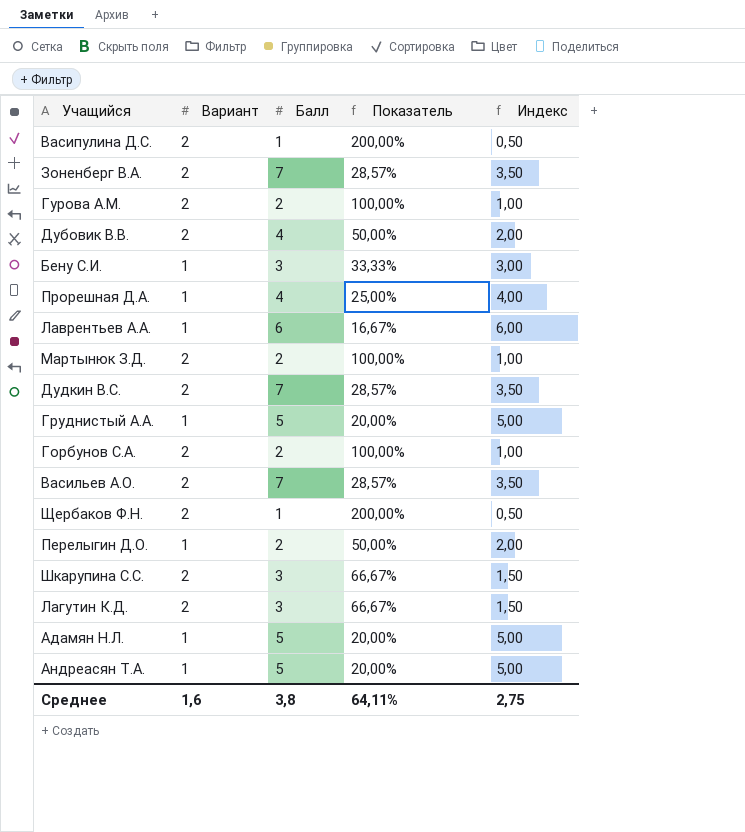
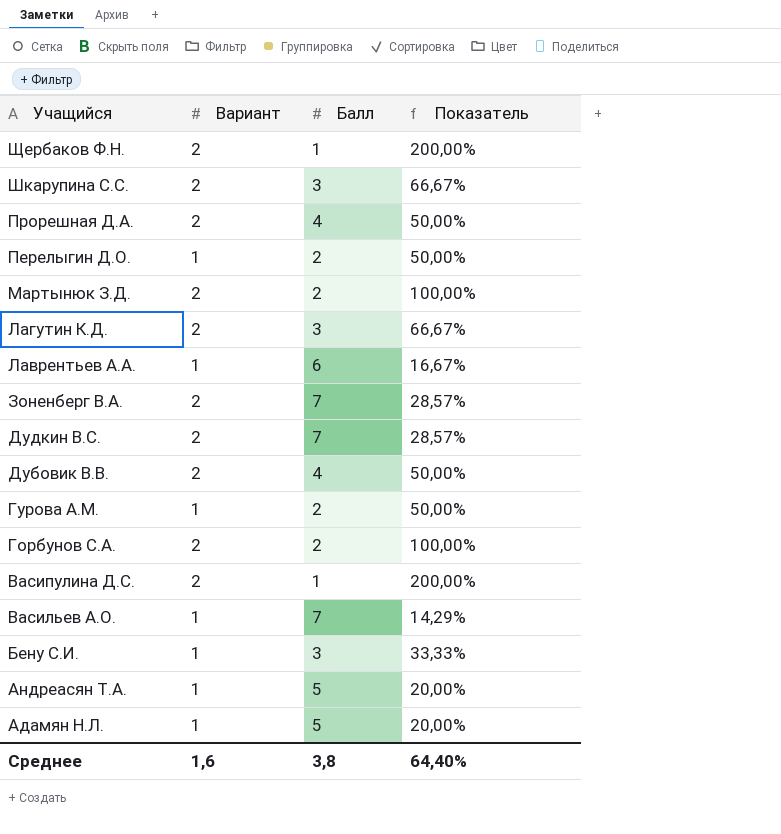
row order: none -> Учащийся descending
column Индекс | formula: [Балл] / [Вариант] -> none
row Груднистый А.А.: 1 | 5 | 20,00% | 5,00 -> none
Прорешная Д.А. | Вариант: 1 -> 2
Прорешная Д.А. | Показатель: 25,00% -> 50,00%
Гурова А.М. | Вариант: 2 -> 1
Гурова А.М. | Показатель: 100,00% -> 50,00%
Васильев А.О. | Вариант: 2 -> 1
Васильев А.О. | Показатель: 28,57% -> 14,29%
Среднее | Показатель: 64,11% -> 64,40%

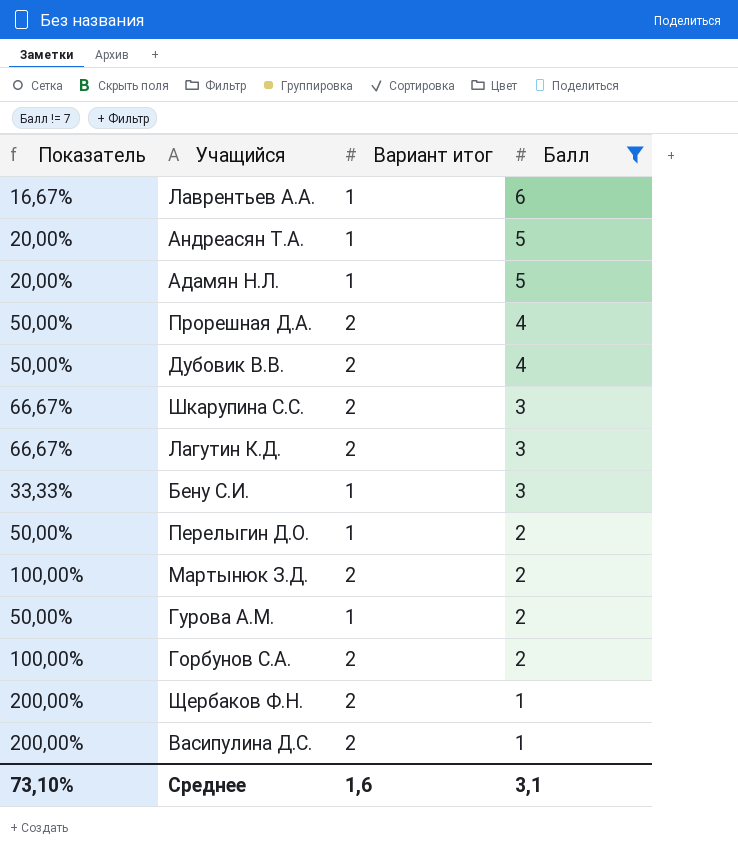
filter: none -> Балл != 7
row order: Учащийся descending -> Балл descending
column Показатель | position: 4 -> 1
column name: Вариант -> Вариант итог
Среднее | Показатель: 64,40% -> 73,10%
Среднее | Балл: 3,8 -> 3,1

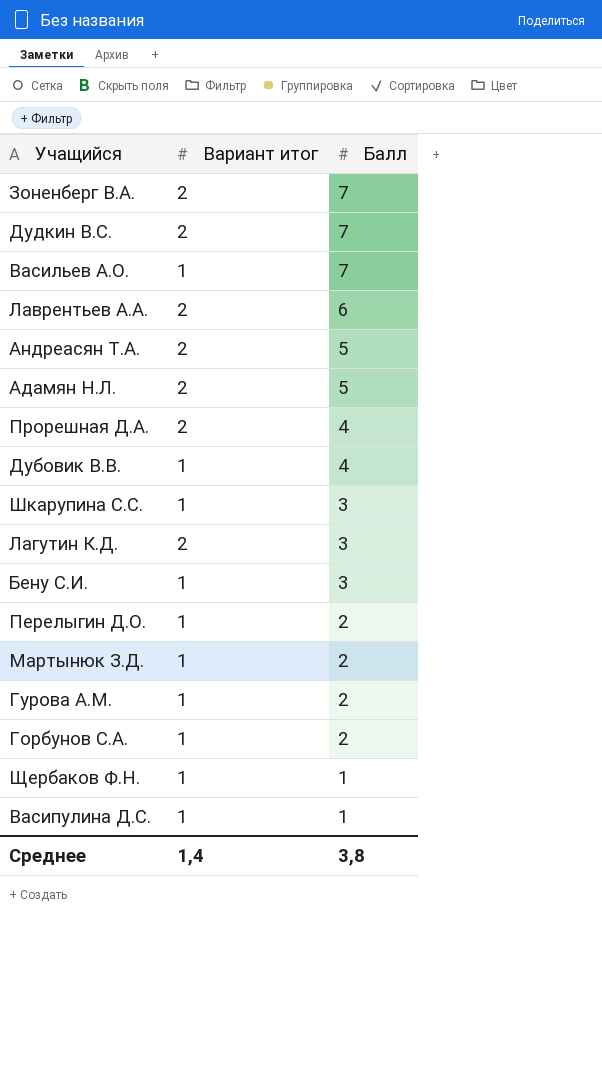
filter: Балл != 7 -> none
column Показатель | formula: [Вариант итог] / [Балл] -> none
Лаврентьев А.А. | Вариант итог: 1 -> 2
Андреасян Т.А. | Вариант итог: 1 -> 2
Адамян Н.Л. | Вариант итог: 1 -> 2
Дубовик В.В. | Вариант итог: 2 -> 1
Шкарупина С.С. | Вариант итог: 2 -> 1
Мартынюк З.Д. | Вариант итог: 2 -> 1
Горбунов С.А. | Вариант итог: 2 -> 1
Щербаков Ф.Н. | Вариант итог: 2 -> 1
Васипулина Д.С. | Вариант итог: 2 -> 1
Среднее | Вариант итог: 1,6 -> 1,4
Среднее | Балл: 3,1 -> 3,8

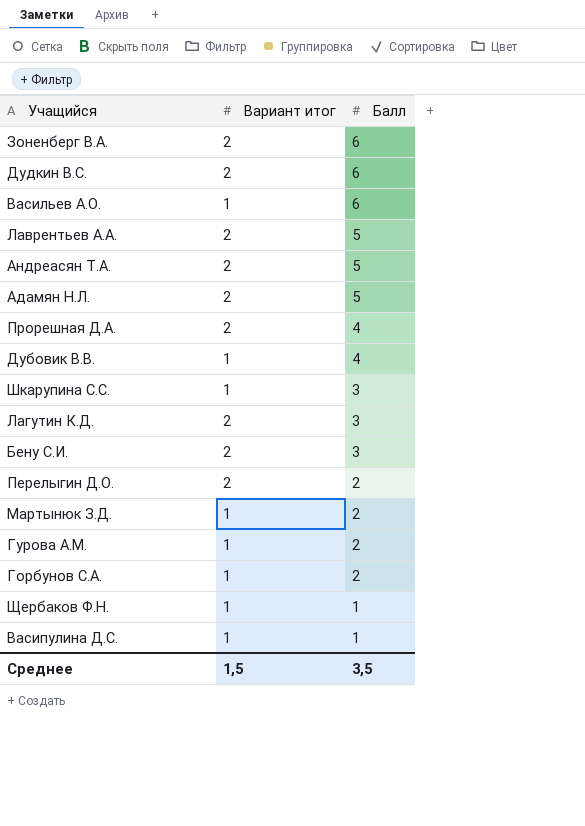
Зоненберг В.А. | Балл: 7 -> 6
Дудкин В.С. | Балл: 7 -> 6
Васильев А.О. | Балл: 7 -> 6
Лаврентьев А.А. | Балл: 6 -> 5
Бену С.И. | Вариант итог: 1 -> 2
Перелыгин Д.О. | Вариант итог: 1 -> 2
Среднее | Вариант итог: 1,4 -> 1,5
Среднее | Балл: 3,8 -> 3,5

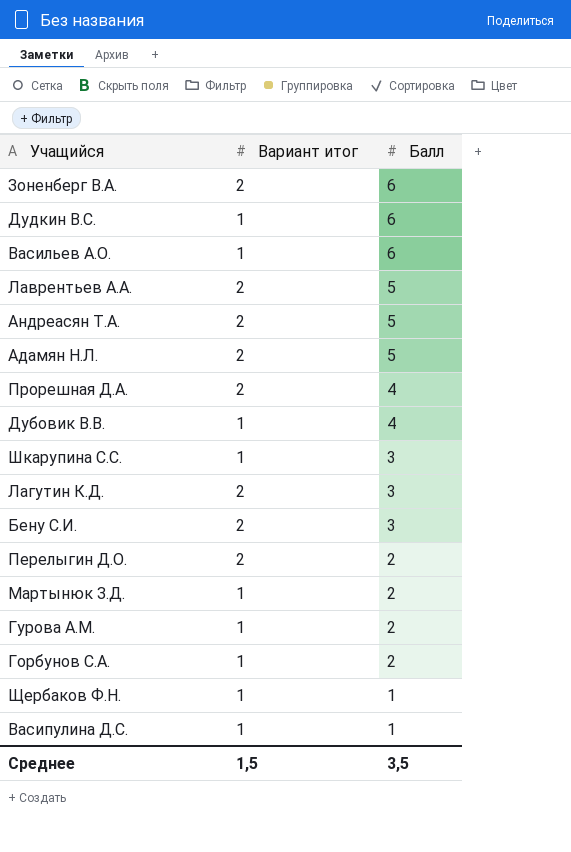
Дудкин В.С. | Вариант итог: 2 -> 1

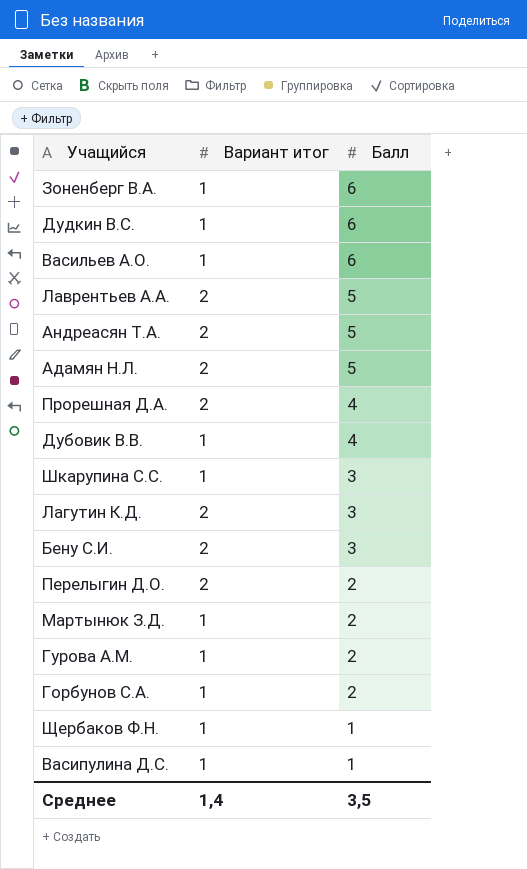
Зоненберг В.А. | Вариант итог: 2 -> 1
Среднее | Вариант итог: 1,5 -> 1,4

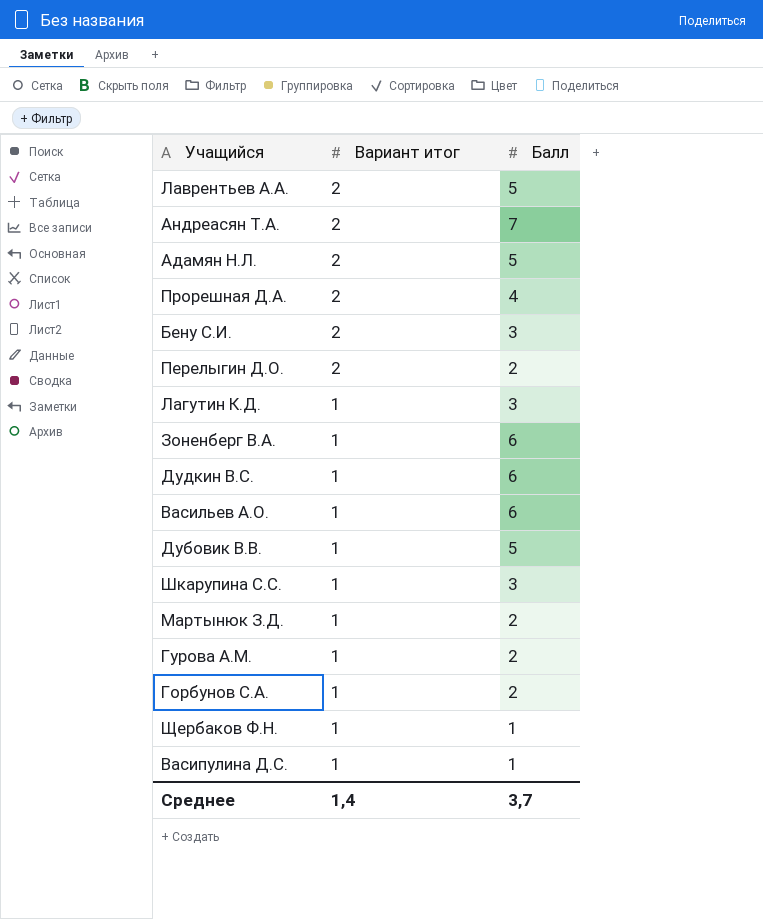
row order: Балл descending -> Вариант итог descending
Андреасян Т.А. | Балл: 5 -> 7
Лагутин К.Д. | Вариант итог: 2 -> 1
Дубовик В.В. | Балл: 4 -> 5
Среднее | Балл: 3,5 -> 3,7

